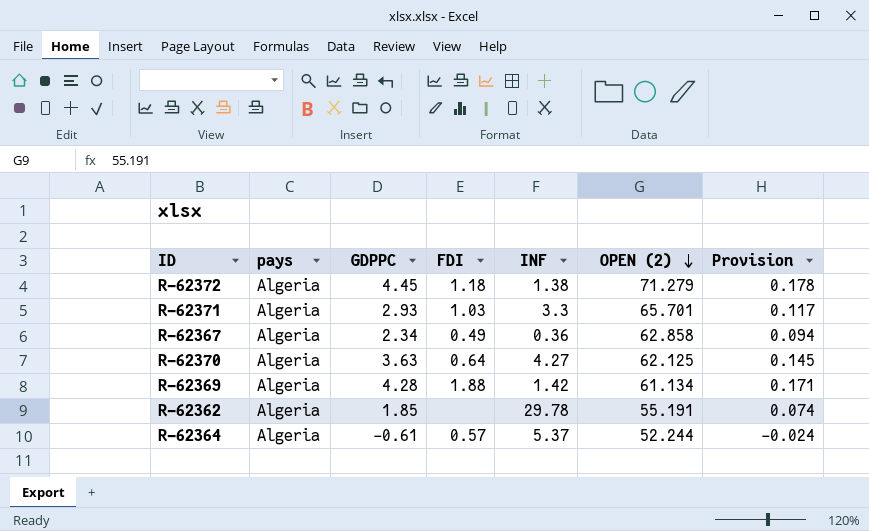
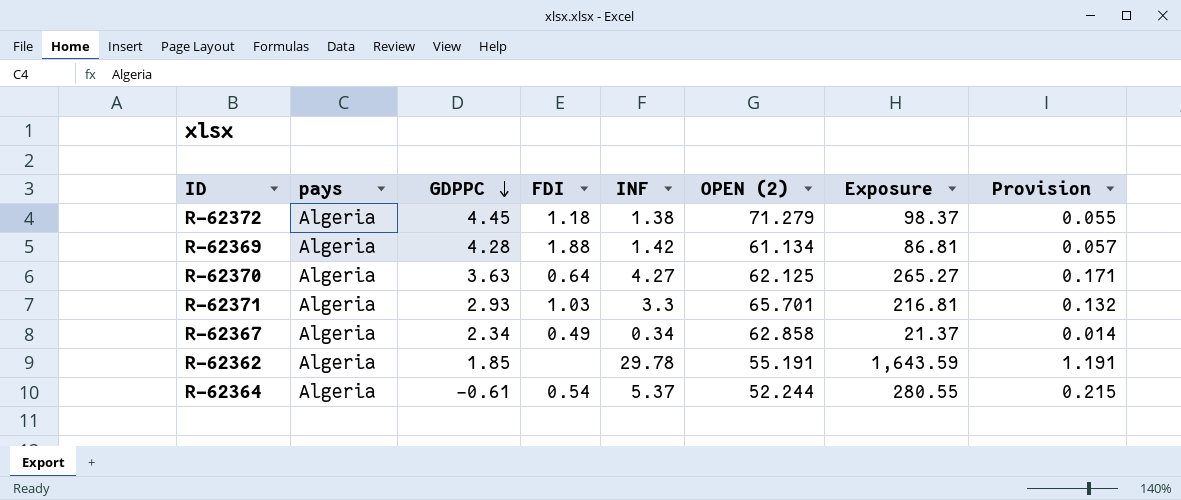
row order: OPEN (2) descending -> GDPPC descending
column Exposure | formula: none -> [INF] * [OPEN (2)]
column Provision | formula: [GDPPC] * 0.04 -> [INF] * 0.04
R-62367 | INF: 0.36 -> 0.34
R-62364 | FDI: 0.57 -> 0.54

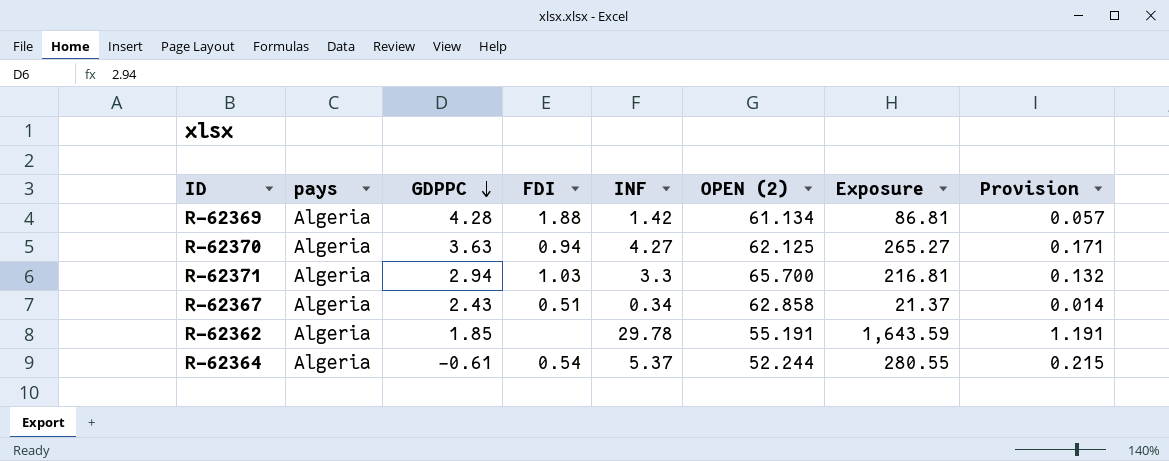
row R-62372: Algeria | 4.45 | 1.18 | 1.38 | 71.279 | 98.37 | 0.055 -> none
R-62370 | FDI: 0.64 -> 0.94
R-62371 | GDPPC: 2.93 -> 2.94
R-62371 | OPEN (2): 65.701 -> 65.700
R-62367 | GDPPC: 2.34 -> 2.43
R-62367 | FDI: 0.49 -> 0.51

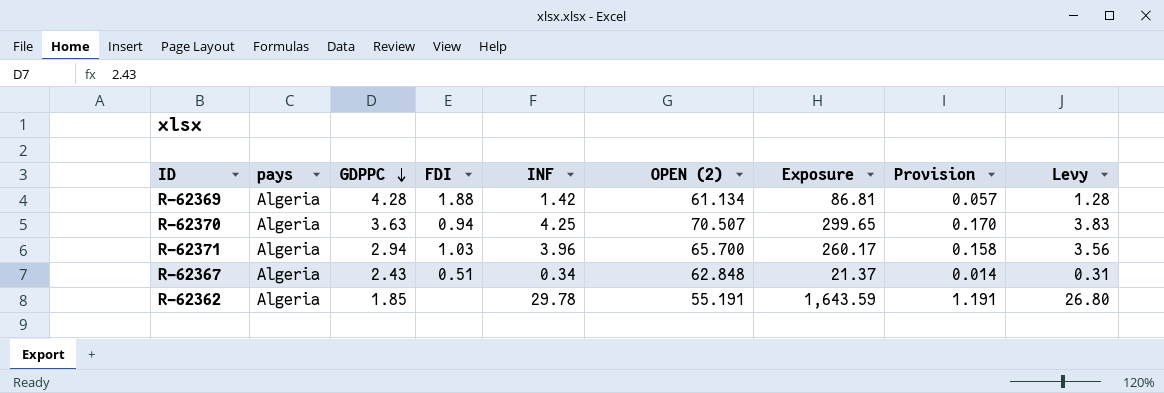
column Levy | formula: none -> [INF] * 0.9
row R-62364: Algeria | -0.61 | 0.54 | 5.37 | 52.244 | 280.55 | 0.215 -> none
R-62370 | INF: 4.27 -> 4.25
R-62370 | OPEN (2): 62.125 -> 70.507
R-62370 | Exposure: 265.27 -> 299.65
R-62370 | Provision: 0.171 -> 0.170
R-62371 | INF: 3.3 -> 3.96
R-62371 | Exposure: 216.81 -> 260.17
R-62371 | Provision: 0.132 -> 0.158
R-62367 | OPEN (2): 62.858 -> 62.848

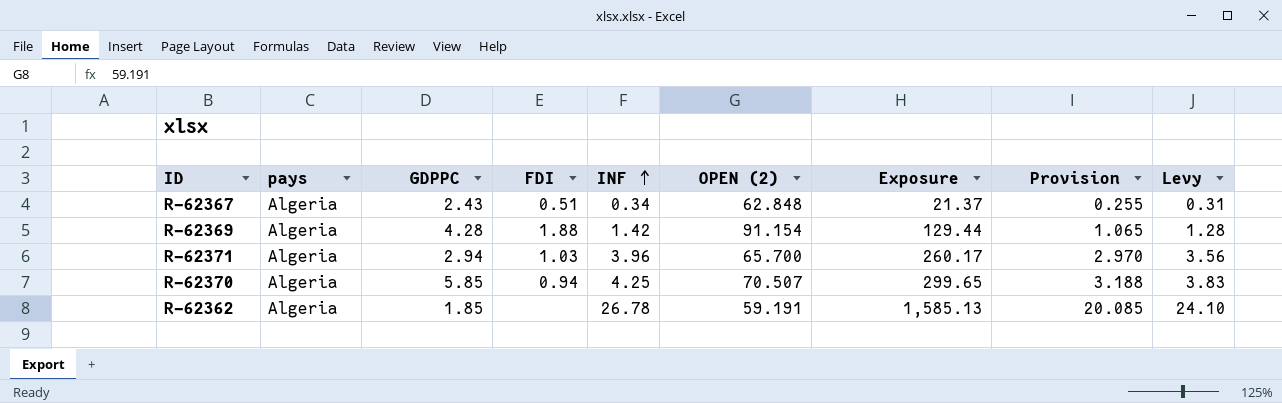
row order: GDPPC descending -> INF ascending
column Provision | formula: [INF] * 0.04 -> [INF] * 0.75
R-62369 | OPEN (2): 61.134 -> 91.154
R-62369 | Exposure: 86.81 -> 129.44
R-62370 | GDPPC: 3.63 -> 5.85
R-62362 | INF: 29.78 -> 26.78
R-62362 | OPEN (2): 55.191 -> 59.191
R-62362 | Exposure: 1,643.59 -> 1,585.13
R-62362 | Levy: 26.80 -> 24.10

